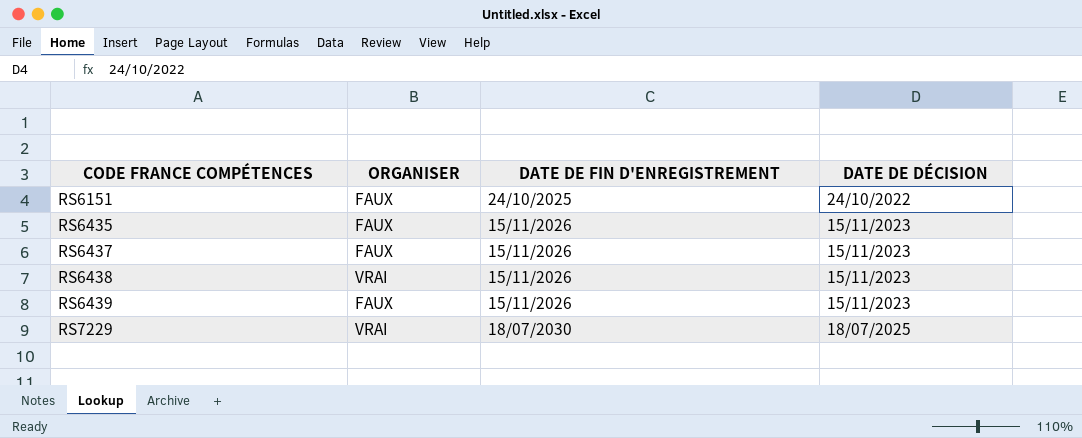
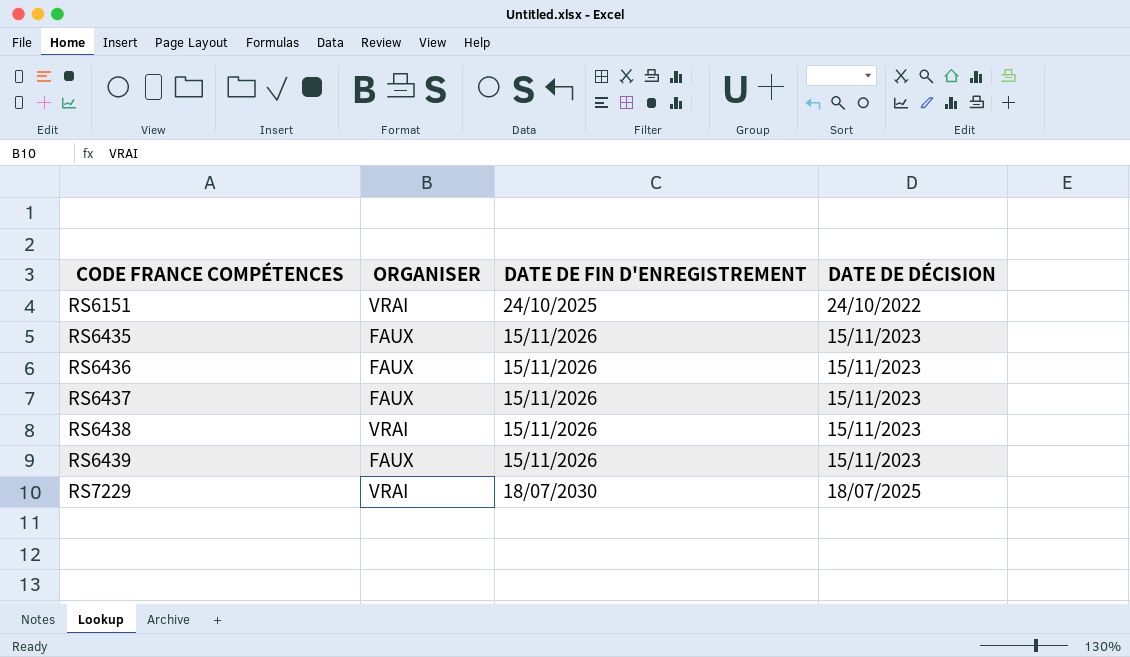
RS6151 | ORGANISER: FAUX -> VRAI
row RS6436: none -> FAUX | 15/11/2026 | 15/11/2023

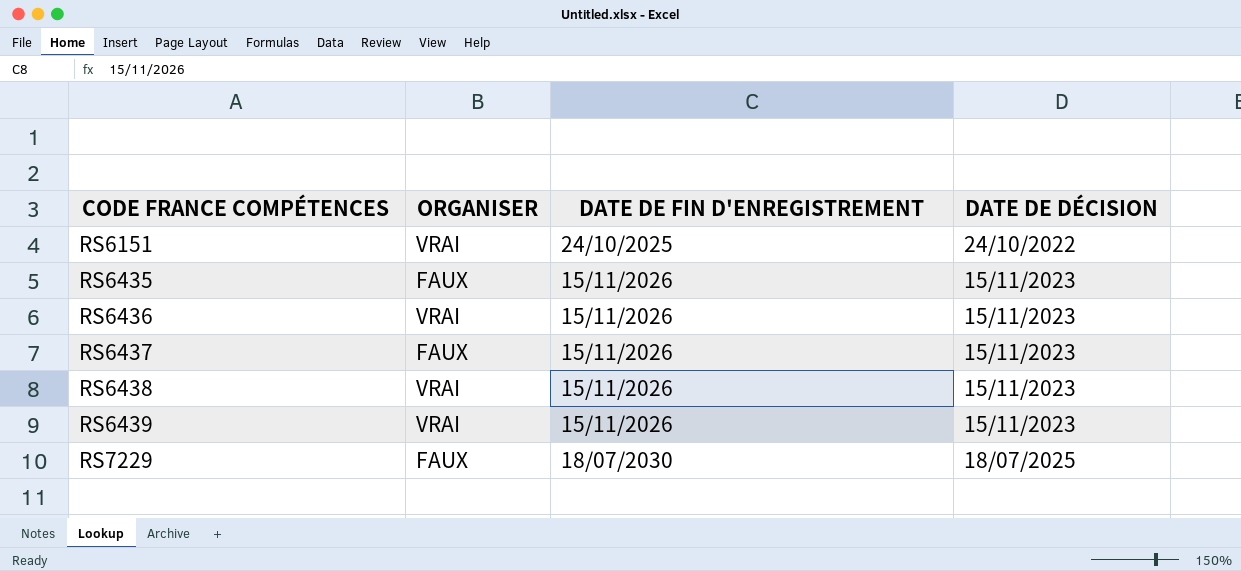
RS6436 | ORGANISER: FAUX -> VRAI
RS6439 | ORGANISER: FAUX -> VRAI
RS7229 | ORGANISER: VRAI -> FAUX

